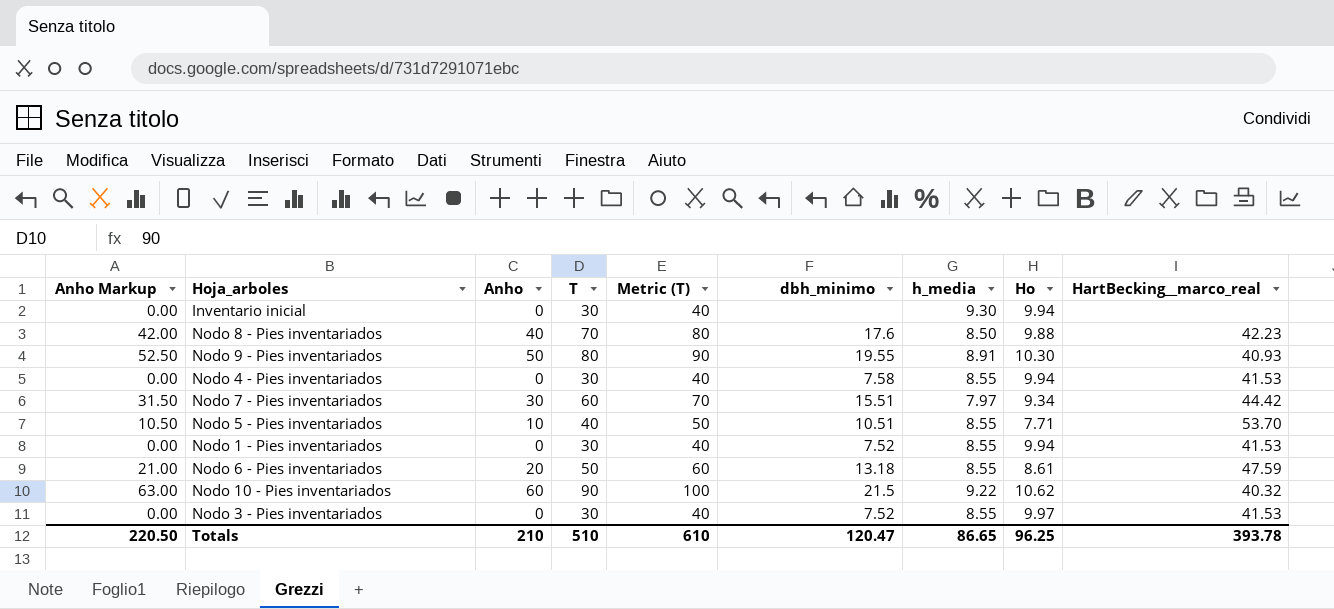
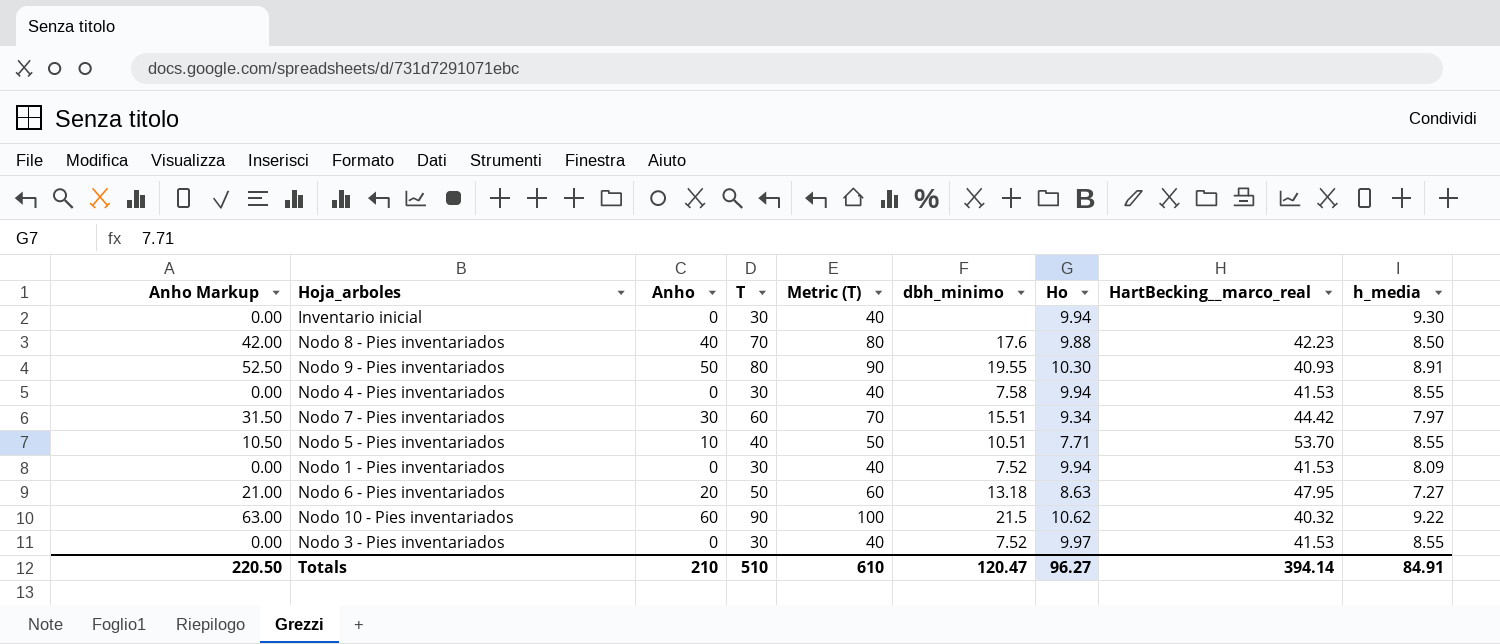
column h_media | position: 7 -> 9
Nodo 1 - Pies inventariados | h_media: 8.55 -> 8.09
Nodo 6 - Pies inventariados | Ho: 8.61 -> 8.63
Nodo 6 - Pies inventariados | HartBecking__marco_real: 47.59 -> 47.95
Nodo 6 - Pies inventariados | h_media: 8.55 -> 7.27
Totals | Ho: 96.25 -> 96.27
Totals | HartBecking__marco_real: 393.78 -> 394.14
Totals | h_media: 86.65 -> 84.91

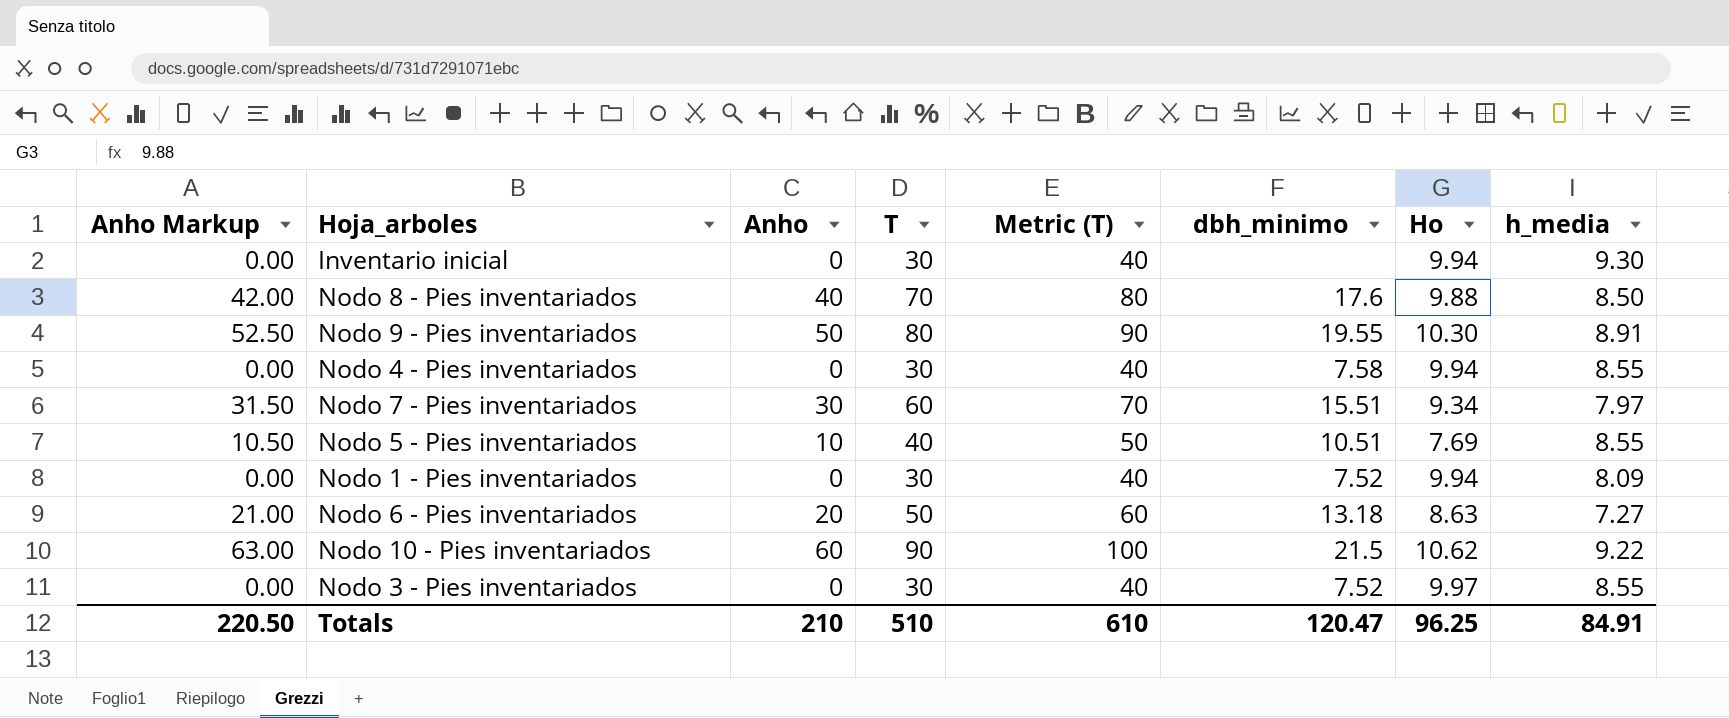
column HartBecking__marco_real | position: 8 -> none
Nodo 5 - Pies inventariados | Ho: 7.71 -> 7.69
Totals | Ho: 96.27 -> 96.25

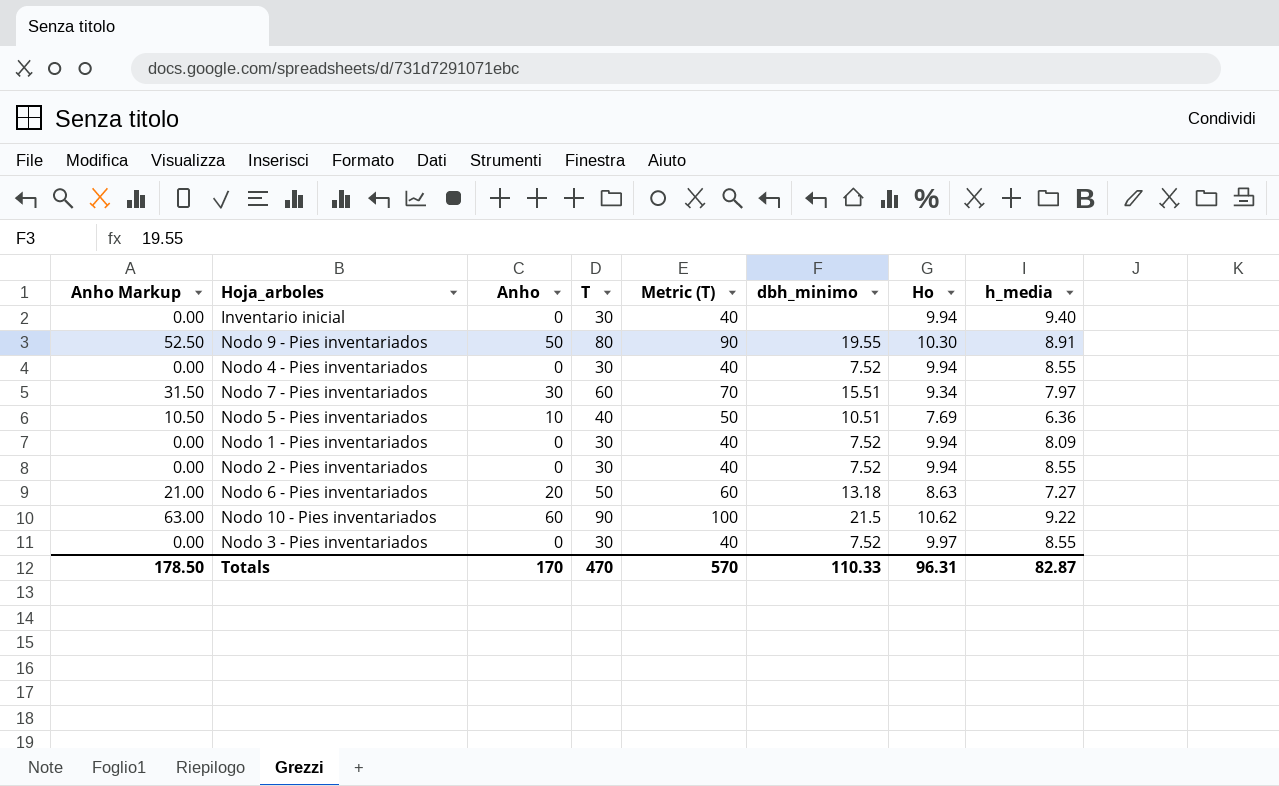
row Nodo 8 - Pies inventariados: 42.00 | 40 | 70 | 80 | 17.6 | 9.88 | 8.50 -> none
Inventario inicial | h_media: 9.30 -> 9.40
Nodo 4 - Pies inventariados | dbh_minimo: 7.58 -> 7.52
Nodo 5 - Pies inventariados | h_media: 8.55 -> 6.36
row Nodo 2 - Pies inventariados: none -> 0.00 | 0 | 30 | 40 | 7.52 | 9.94 | 8.55
Totals | Anho Markup: 220.50 -> 178.50
Totals | Anho: 210 -> 170
Totals | T: 510 -> 470
Totals | Metric (T): 610 -> 570
Totals | dbh_minimo: 120.47 -> 110.33
Totals | Ho: 96.25 -> 96.31
Totals | h_media: 84.91 -> 82.87

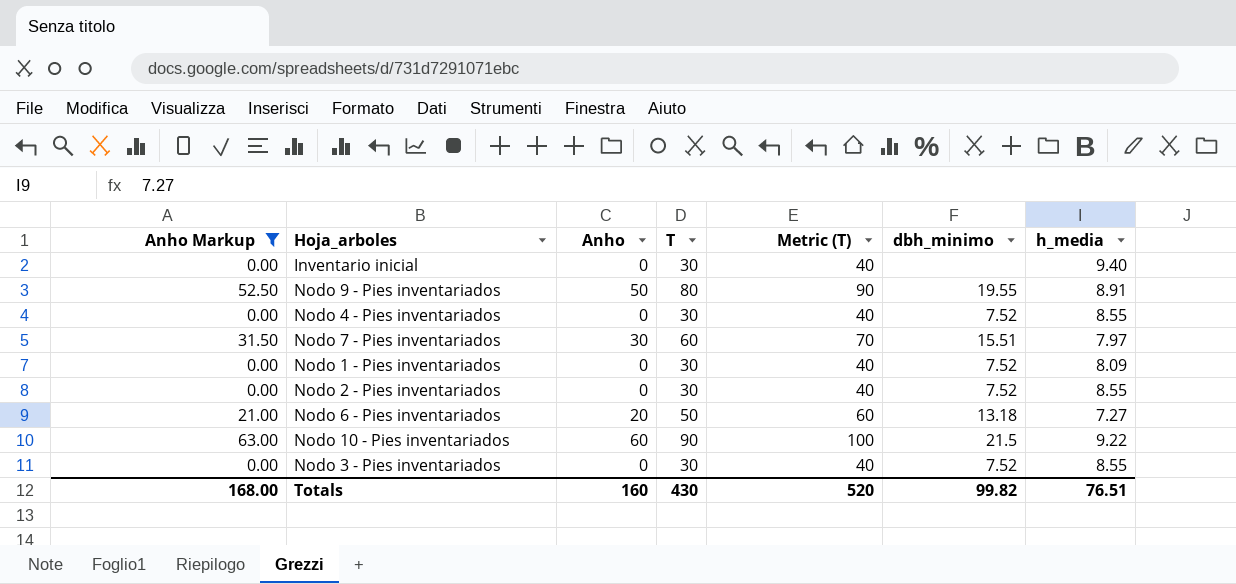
filter: none -> Anho Markup != 10.50
column Ho | position: 7 -> none
Totals | Anho Markup: 178.50 -> 168.00
Totals | Anho: 170 -> 160
Totals | T: 470 -> 430
Totals | Metric (T): 570 -> 520
Totals | dbh_minimo: 110.33 -> 99.82
Totals | h_media: 82.87 -> 76.51

